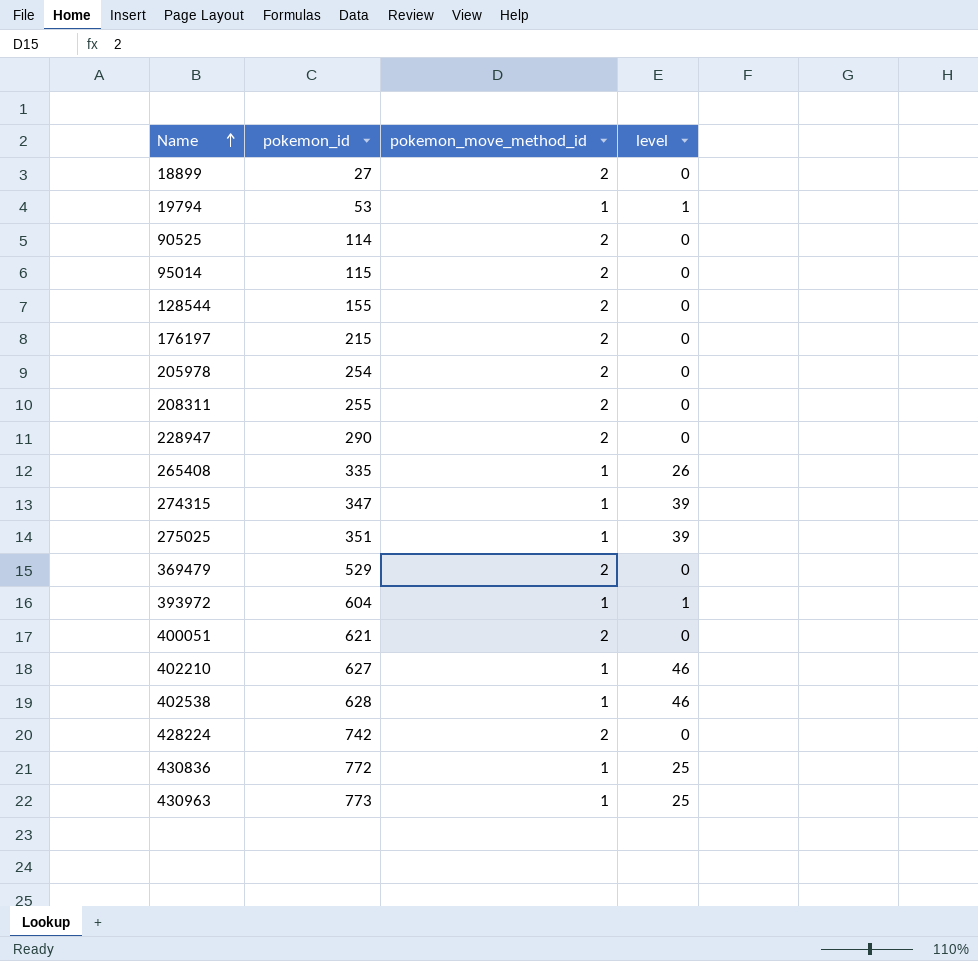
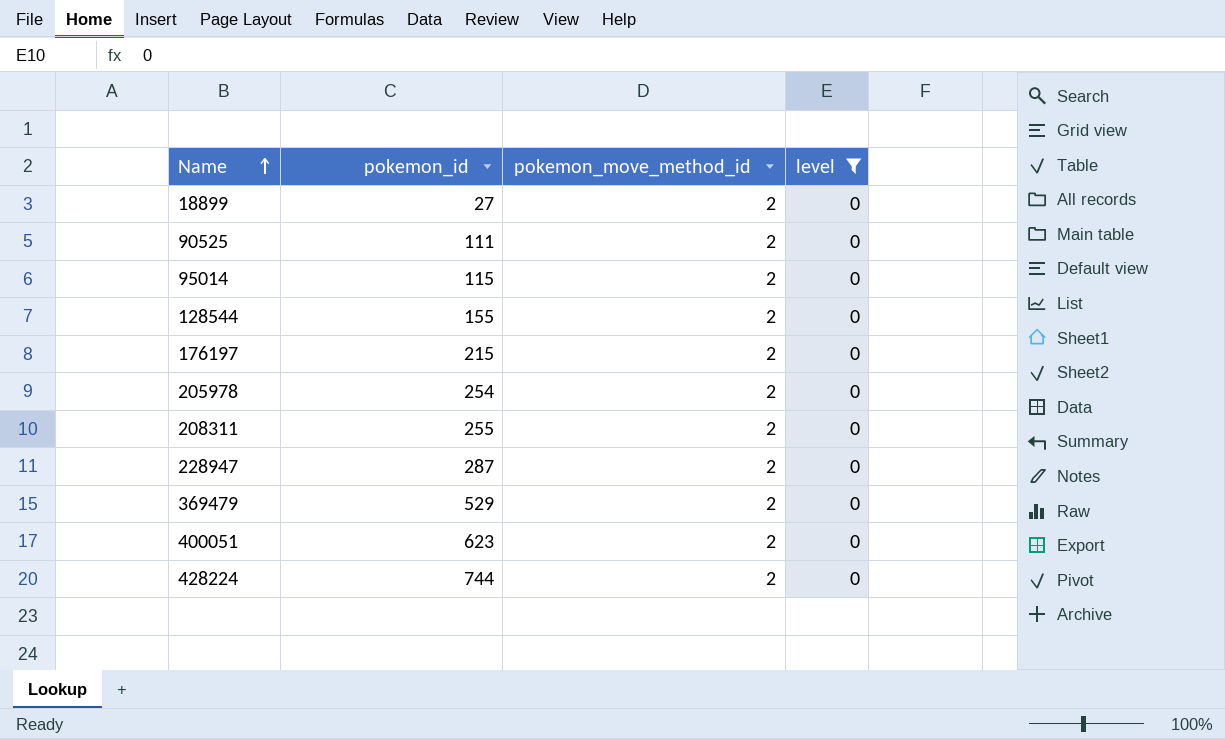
filter: none -> level = 0
90525 | pokemon_id: 114 -> 111
228947 | pokemon_id: 290 -> 287
400051 | pokemon_id: 621 -> 623
428224 | pokemon_id: 742 -> 744

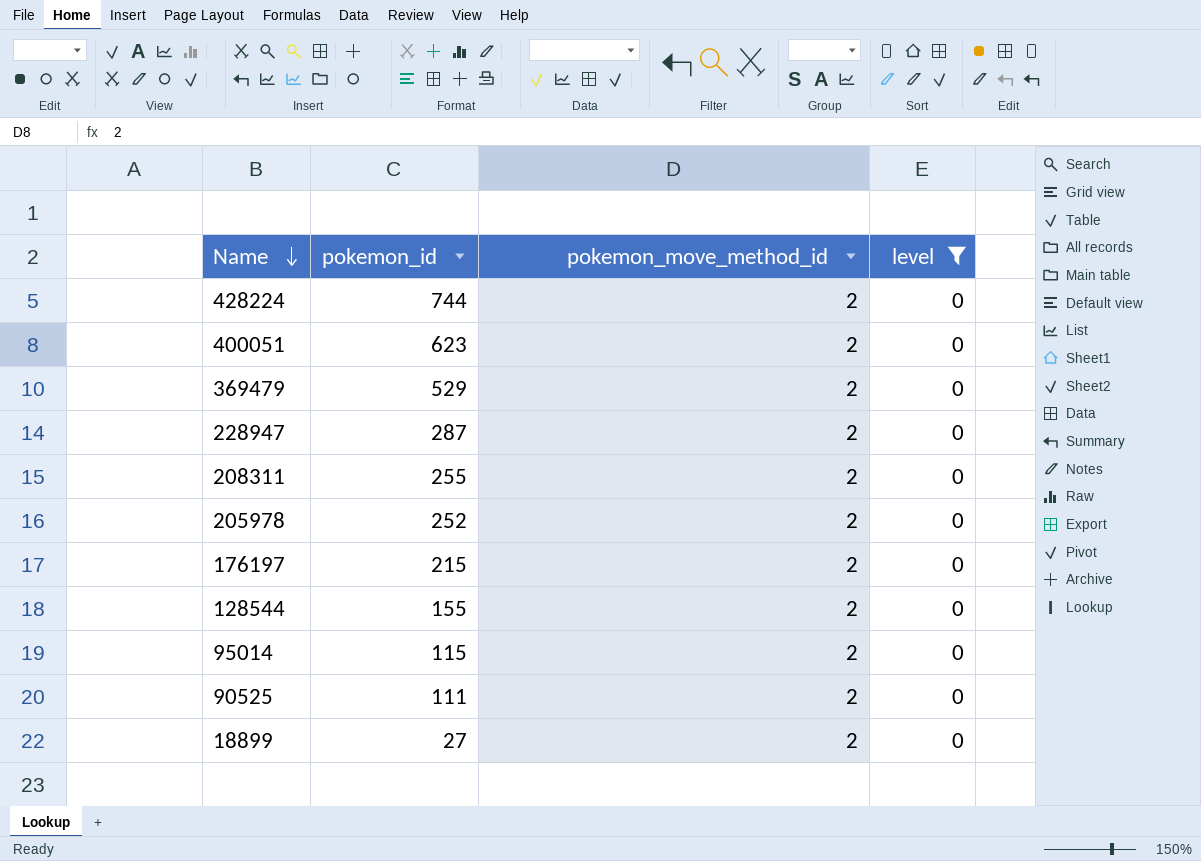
row order: Name ascending -> Name descending
205978 | pokemon_id: 254 -> 252

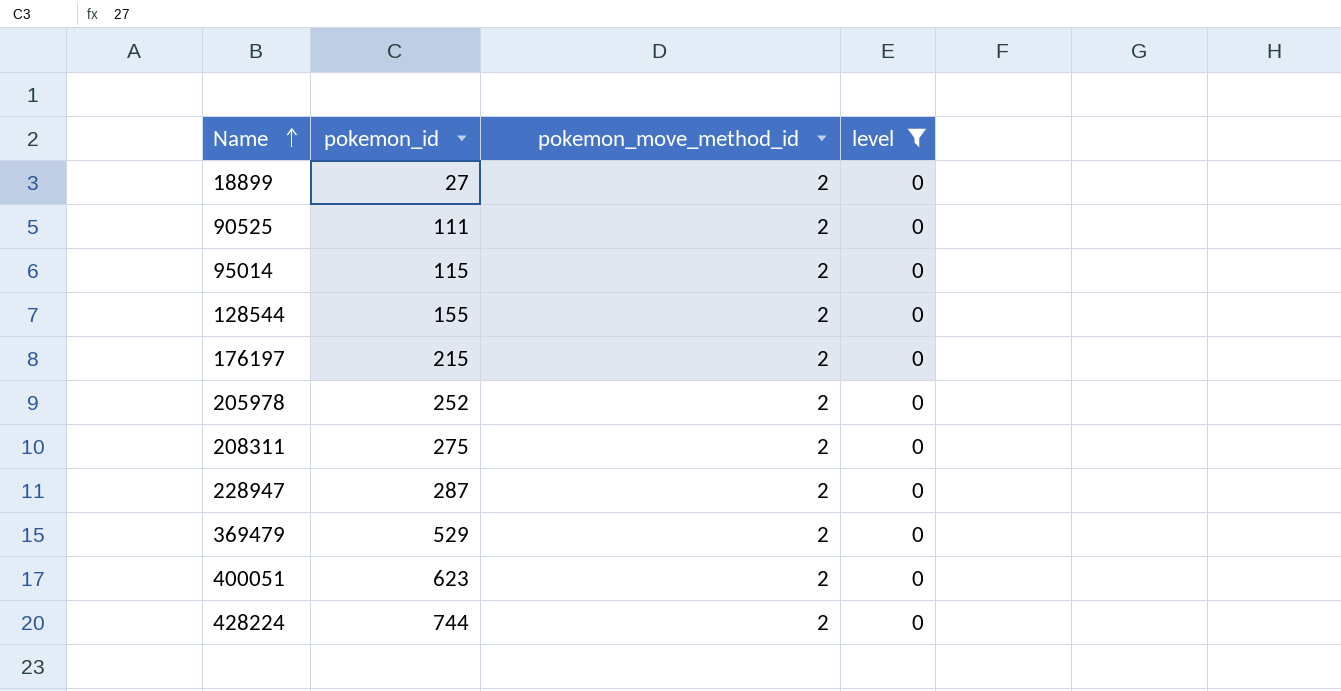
row order: Name descending -> Name ascending
208311 | pokemon_id: 255 -> 275

